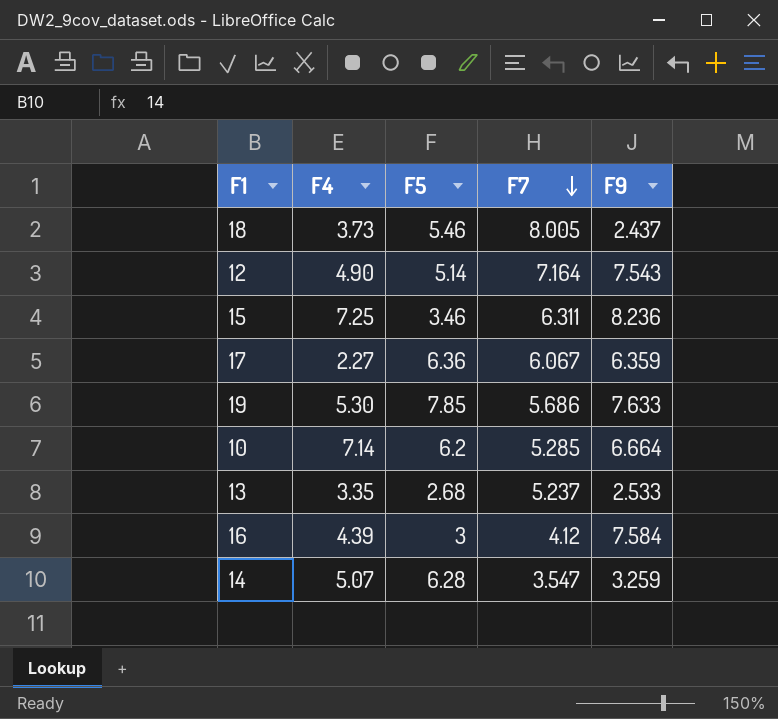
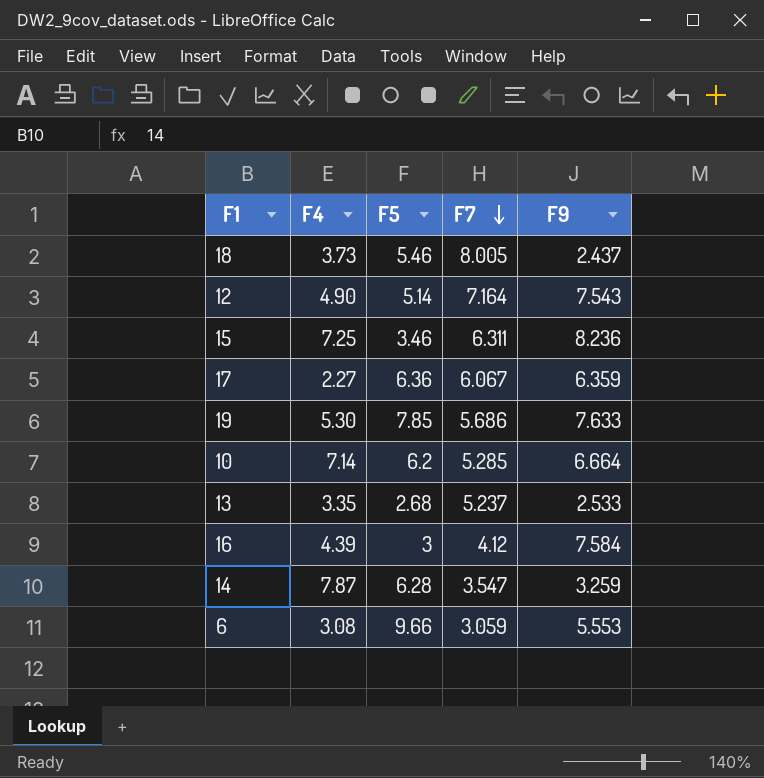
14 | F4: 5.07 -> 7.87
row 6: none -> 3.08 | 9.66 | 3.059 | 5.553

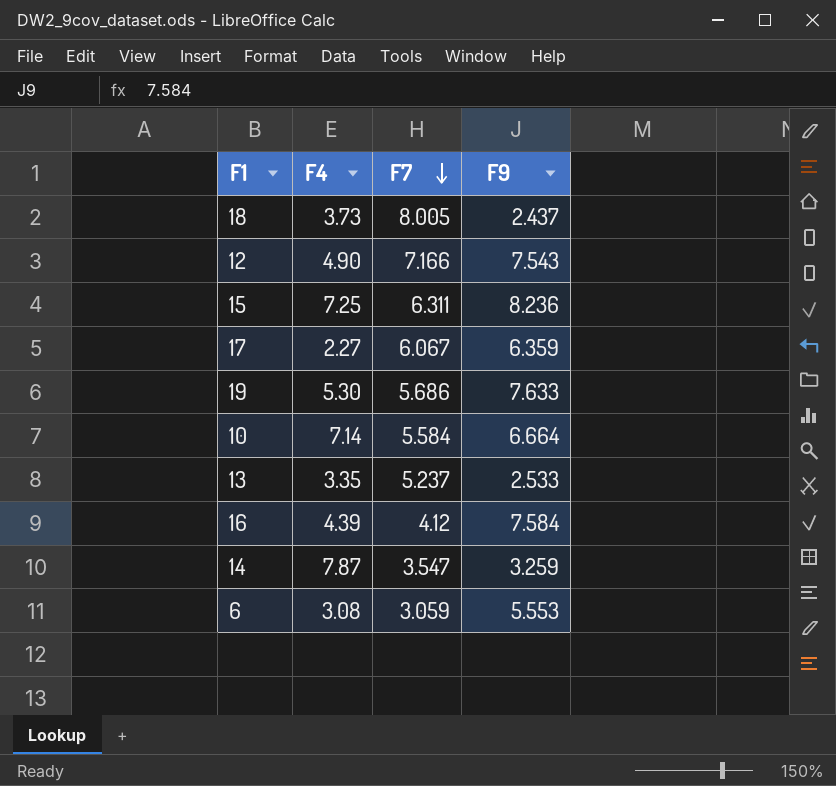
column F5 | position: 3 -> none
12 | F7: 7.164 -> 7.166
10 | F7: 5.285 -> 5.584

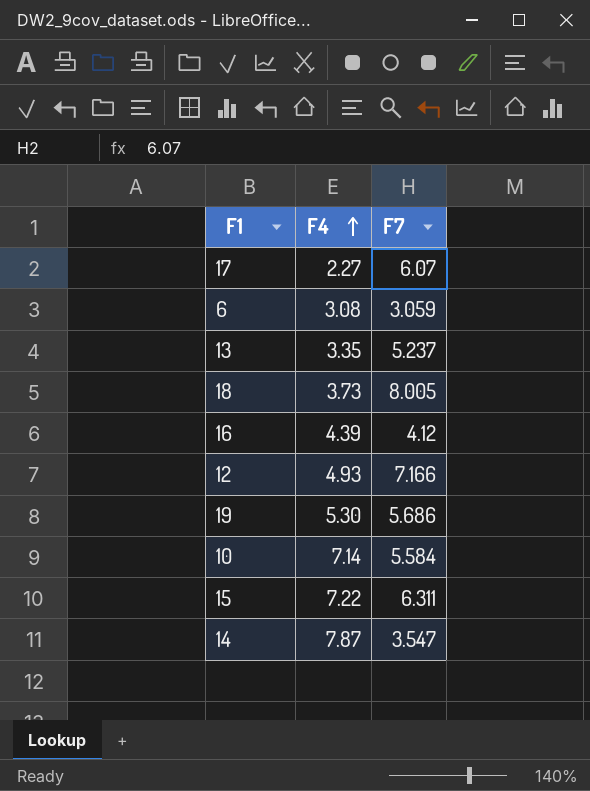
row order: F7 descending -> F4 ascending
column F9 | position: 4 -> none
17 | F7: 6.067 -> 6.07
12 | F4: 4.90 -> 4.93
15 | F4: 7.25 -> 7.22

